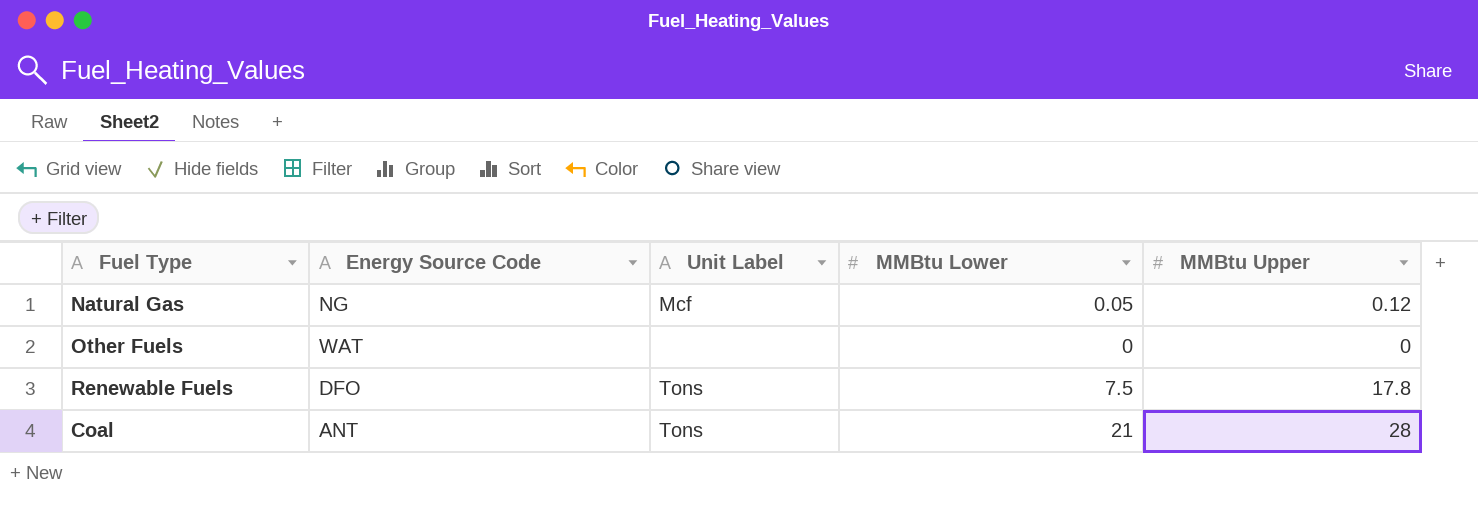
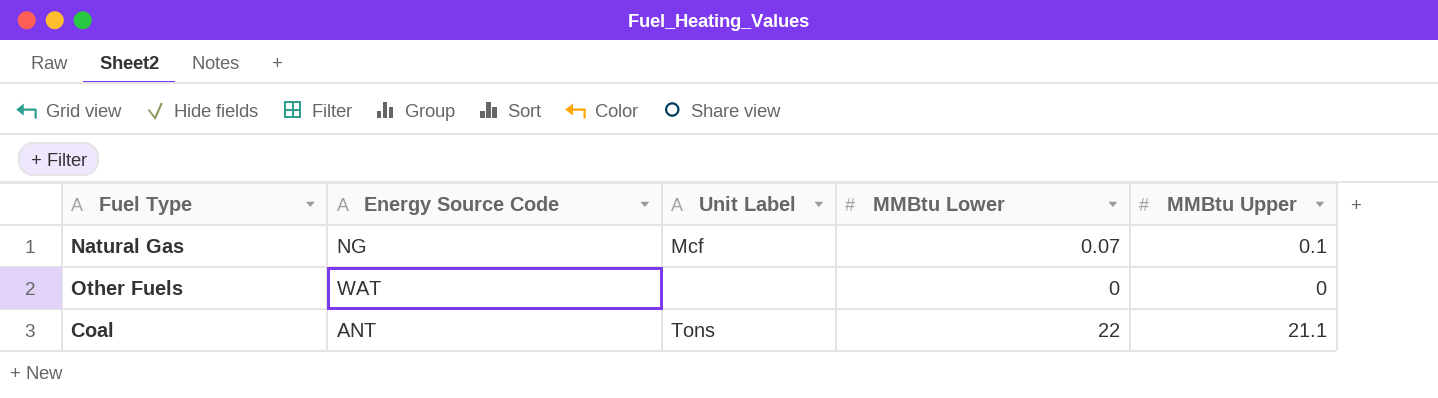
row Renewable Fuels: DFO | Tons | 7.5 | 17.8 -> none
Natural Gas | MMBtu Lower: 0.05 -> 0.07
Natural Gas | MMBtu Upper: 0.12 -> 0.1
Coal | MMBtu Lower: 21 -> 22
Coal | MMBtu Upper: 28 -> 21.1

